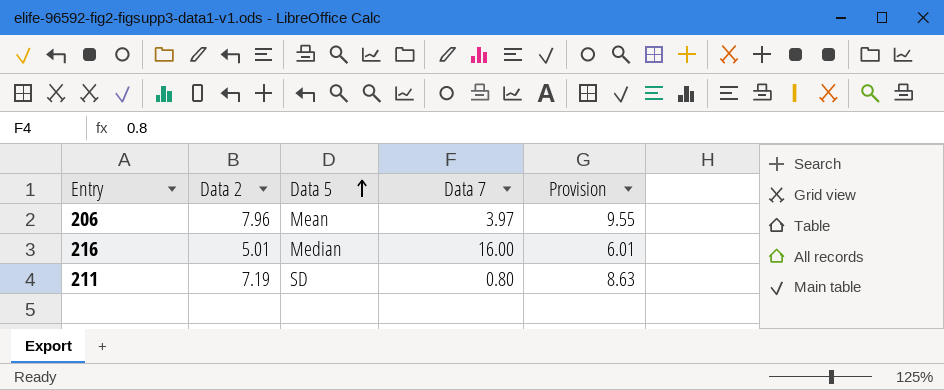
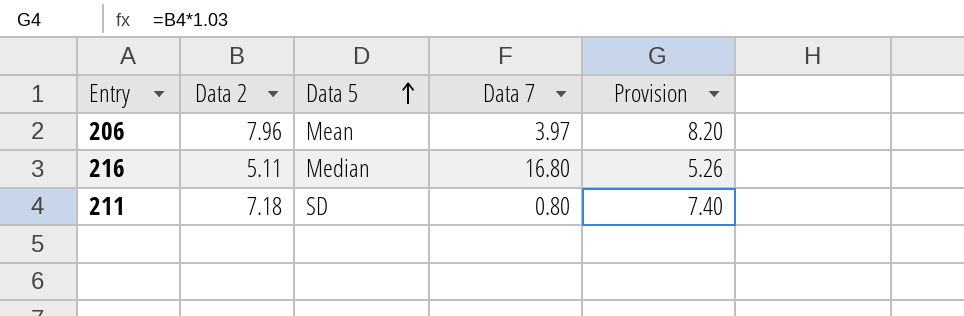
column Provision | formula: [Data 2] * 1.2 -> [Data 2] * 1.03
216 | Data 2: 5.01 -> 5.11
216 | Data 7: 16.00 -> 16.80
211 | Data 2: 7.19 -> 7.18

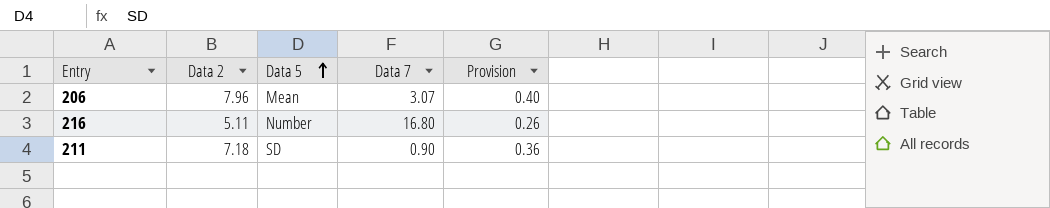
column Provision | formula: [Data 2] * 1.03 -> [Data 2] * 0.05
206 | Data 7: 3.97 -> 3.07
216 | Data 5: Median -> Number
211 | Data 7: 0.80 -> 0.90

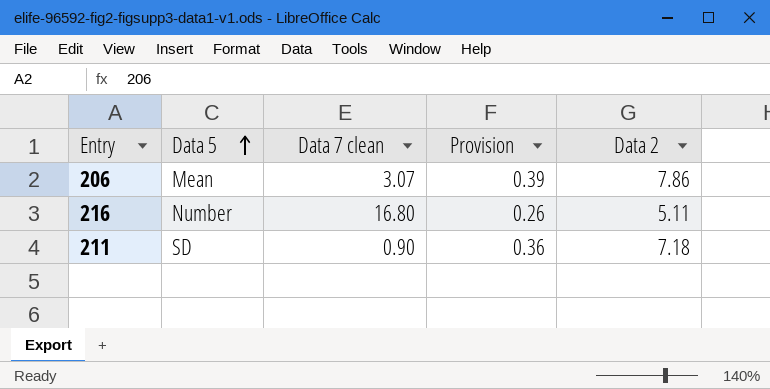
column name: Data 7 -> Data 7 clean
column Data 2 | position: 2 -> 5
206 | Provision: 0.40 -> 0.39
206 | Data 2: 7.96 -> 7.86

